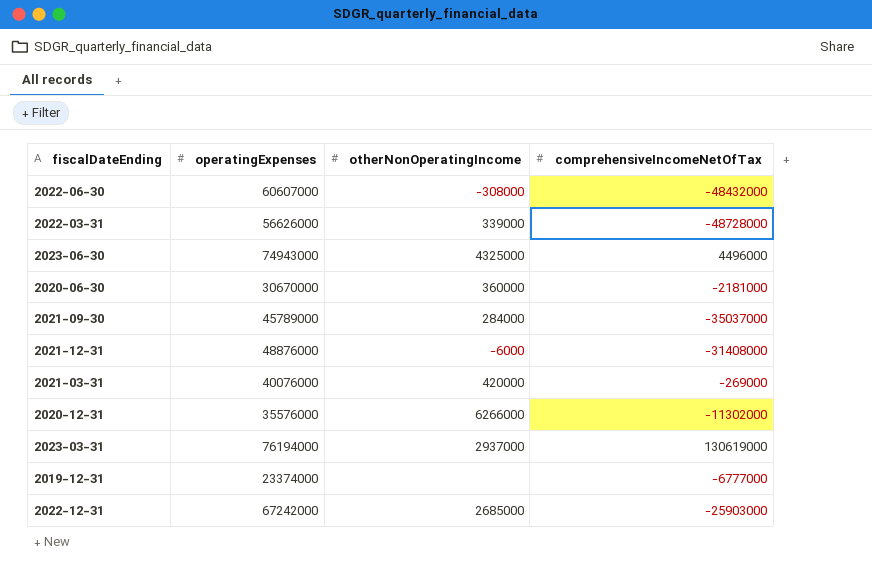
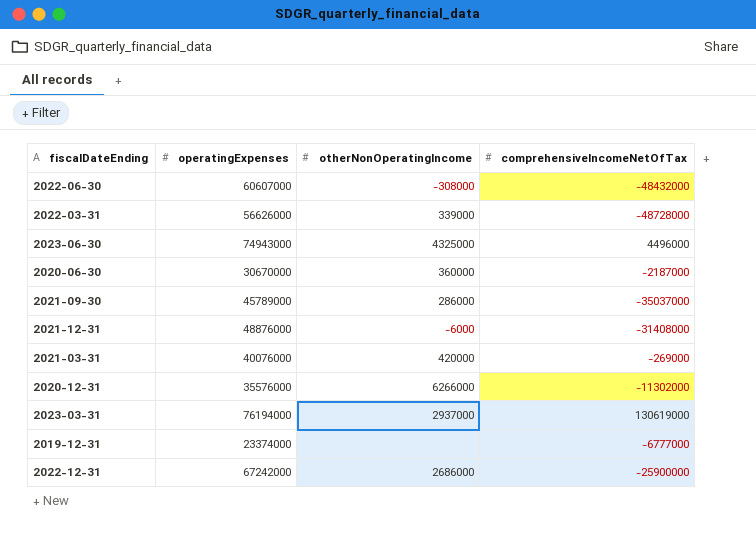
2020-06-30 | comprehensiveIncomeNetOfTax: -2181000 -> -2187000
2021-09-30 | otherNonOperatingIncome: 284000 -> 286000
2022-12-31 | otherNonOperatingIncome: 2685000 -> 2686000
2022-12-31 | comprehensiveIncomeNetOfTax: -25903000 -> -25900000

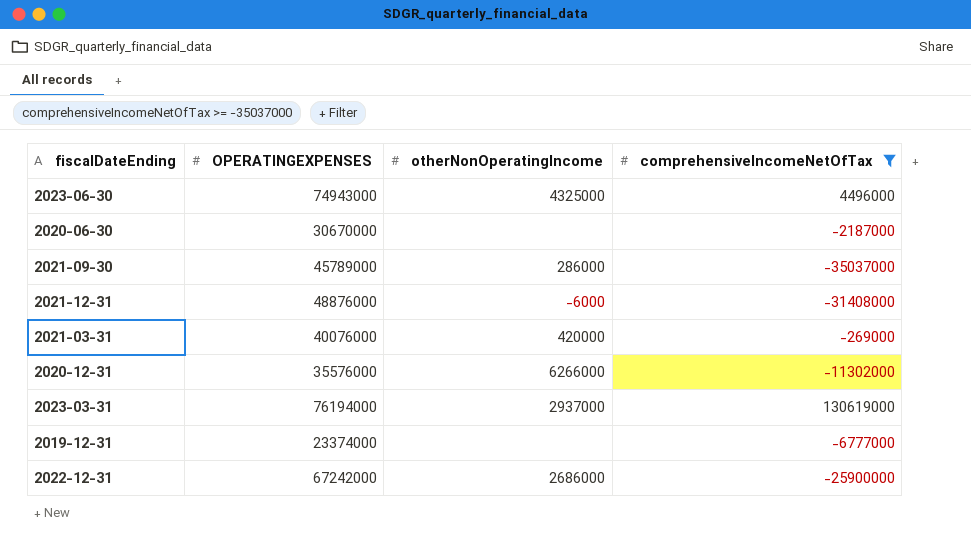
filter: none -> comprehensiveIncomeNetOfTax >= -35037000
column name: operatingExpenses -> OPERATINGEXPENSES
2020-06-30 | otherNonOperatingIncome: 360000 -> none

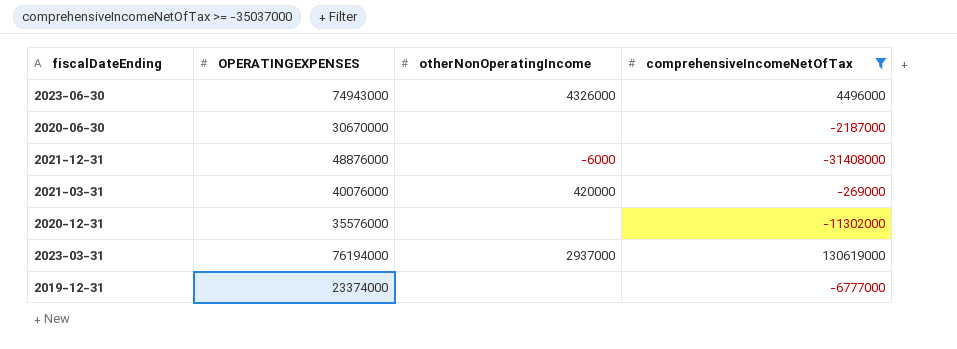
row 2021-09-30: 45789000 | 286000 | -35037000 -> none
row 2022-12-31: 67242000 | 2686000 | -25900000 -> none
2023-06-30 | otherNonOperatingIncome: 4325000 -> 4326000
2020-12-31 | otherNonOperatingIncome: 6266000 -> none

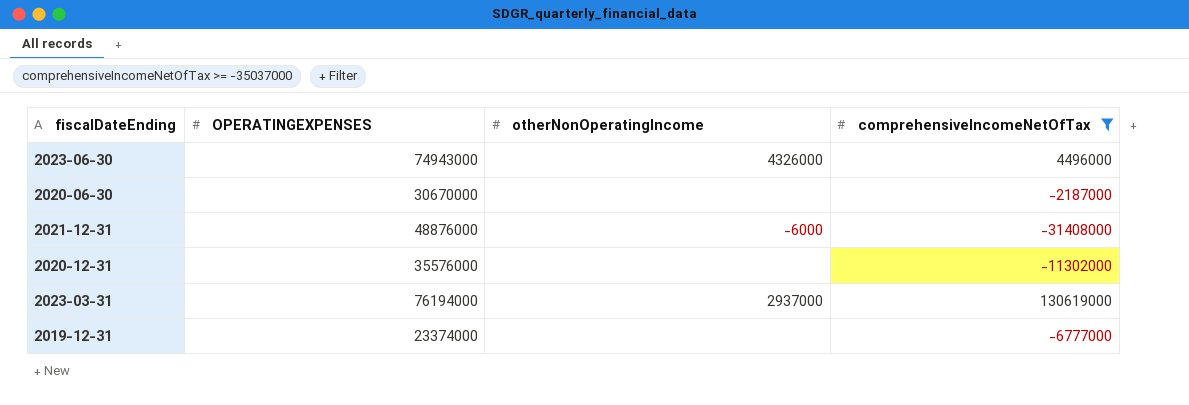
row 2021-03-31: 40076000 | 420000 | -269000 -> none

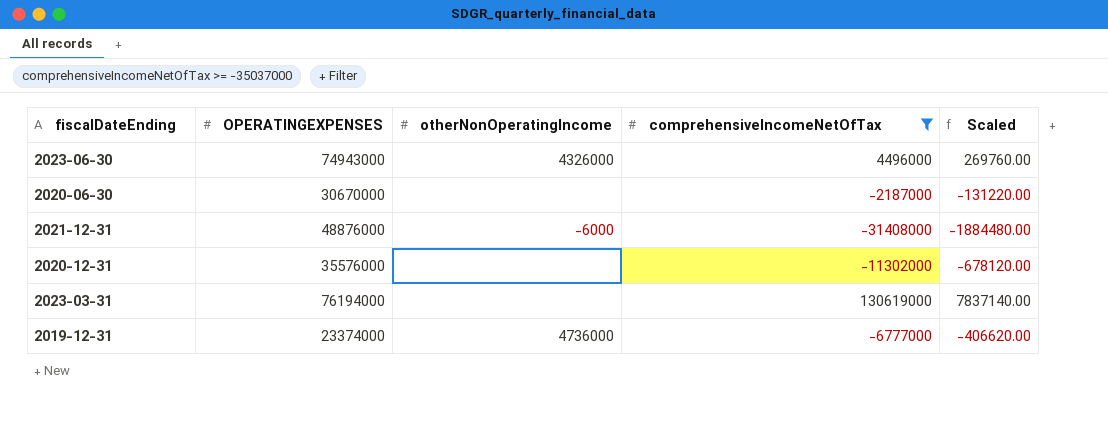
column Scaled | formula: none -> [comprehensiveIncomeNetOfTax] * 0.06
2023-03-31 | otherNonOperatingIncome: 2937000 -> none
2019-12-31 | otherNonOperatingIncome: none -> 4736000

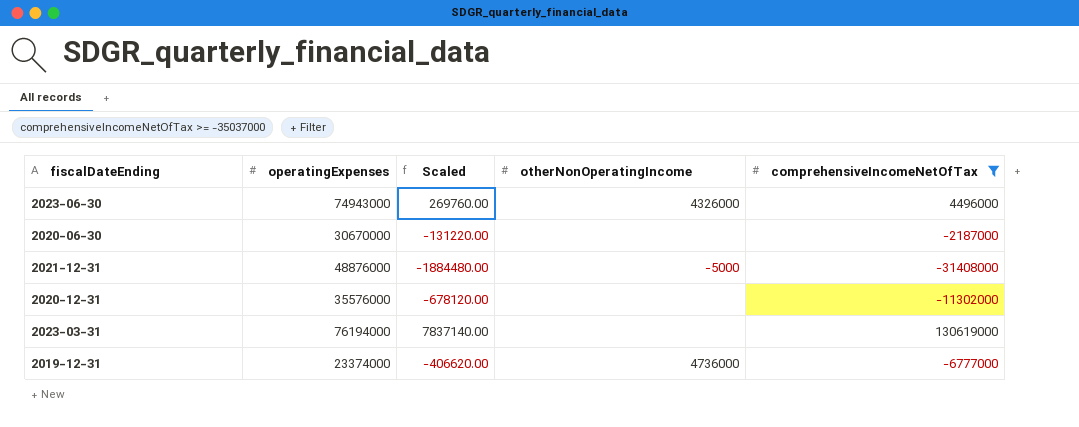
column name: OPERATINGEXPENSES -> operatingExpenses
column Scaled | position: 5 -> 3
2021-12-31 | otherNonOperatingIncome: -6000 -> -5000

